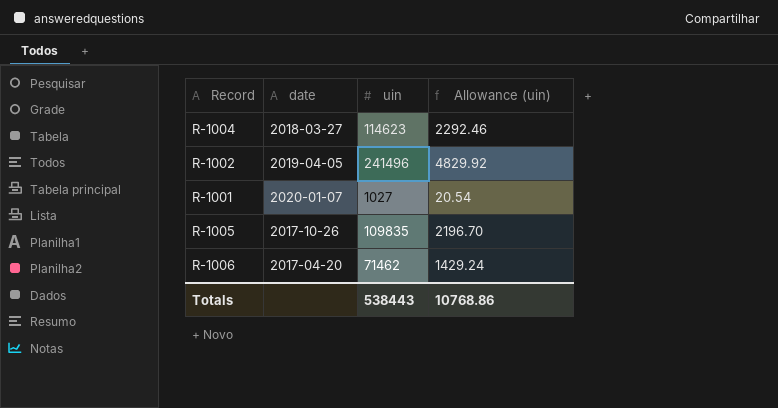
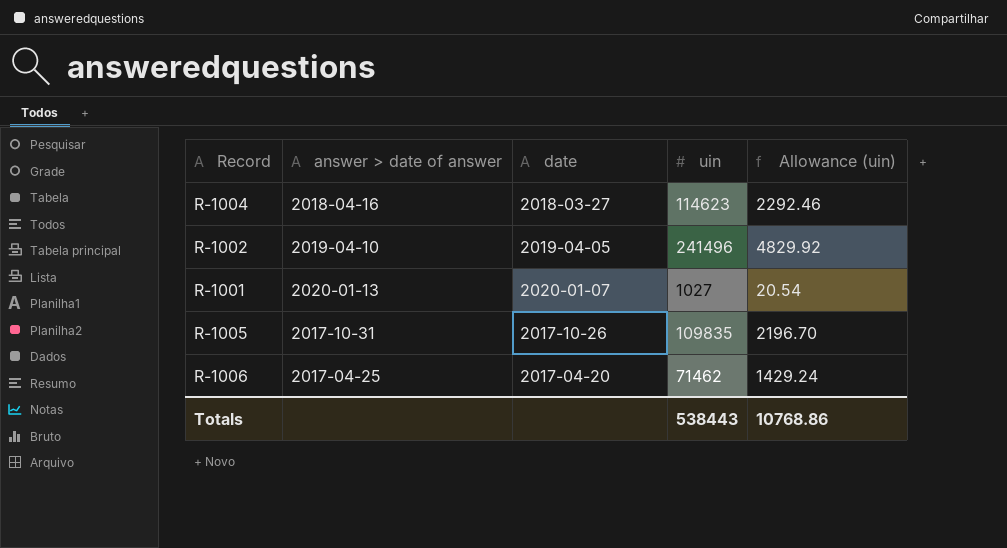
column answer > date of answer | position: none -> 2

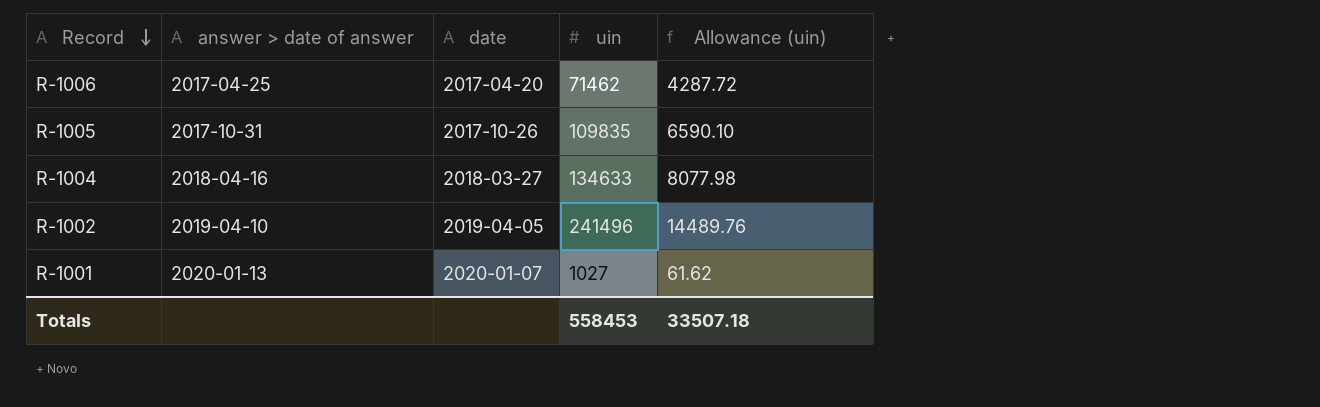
row order: none -> Record descending
column Allowance (uin) | formula: [uin] * 0.02 -> [uin] * 0.06
R-1004 | uin: 114623 -> 134633
Totals | uin: 538443 -> 558453
Totals | Allowance (uin): 10768.86 -> 33507.18

